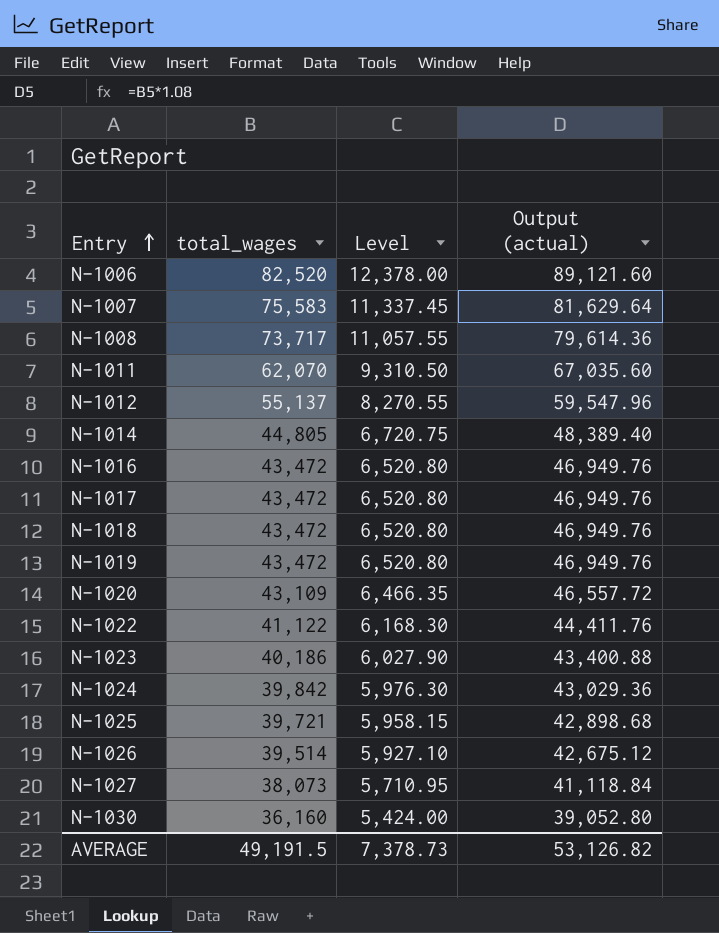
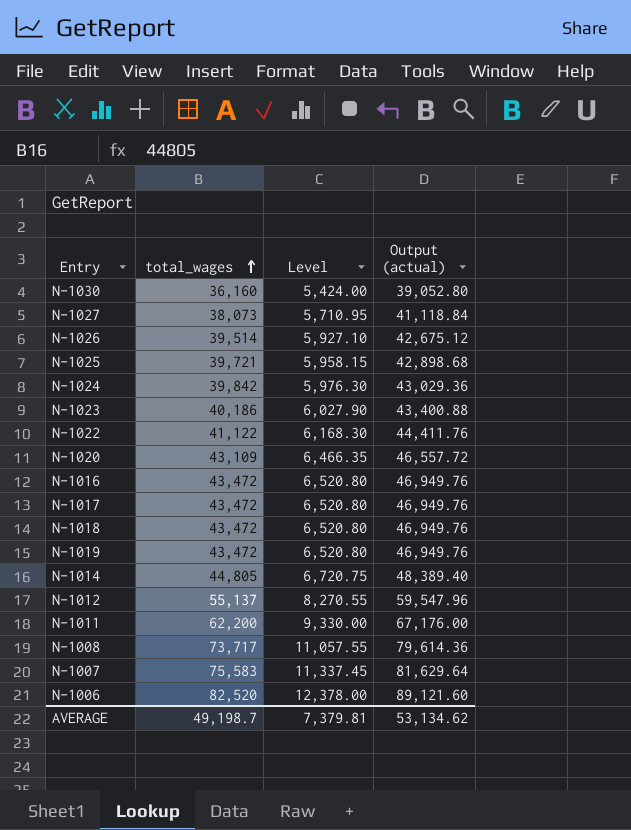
row order: Entry ascending -> total_wages ascending
N-1011 | total_wages: 62,070 -> 62,200
N-1011 | Level: 9,310.50 -> 9,330.00
N-1011 | Output (actual): 67,035.60 -> 67,176.00
AVERAGE | total_wages: 49,191.5 -> 49,198.7
AVERAGE | Level: 7,378.73 -> 7,379.81
AVERAGE | Output (actual): 53,126.82 -> 53,134.62

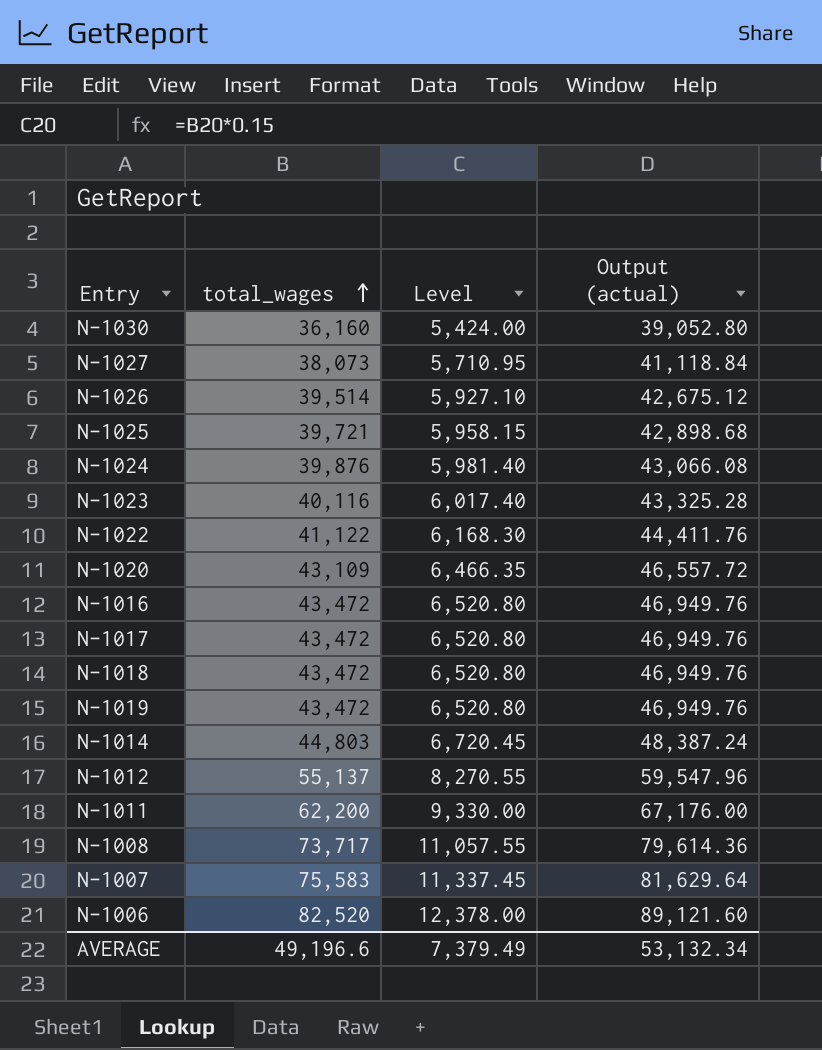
N-1024 | total_wages: 39,842 -> 39,876
N-1024 | Level: 5,976.30 -> 5,981.40
N-1024 | Output (actual): 43,029.36 -> 43,066.08
N-1023 | total_wages: 40,186 -> 40,116
N-1023 | Level: 6,027.90 -> 6,017.40
N-1023 | Output (actual): 43,400.88 -> 43,325.28
N-1014 | total_wages: 44,805 -> 44,803
N-1014 | Level: 6,720.75 -> 6,720.45
N-1014 | Output (actual): 48,389.40 -> 48,387.24
AVERAGE | total_wages: 49,198.7 -> 49,196.6
AVERAGE | Level: 7,379.81 -> 7,379.49
AVERAGE | Output (actual): 53,134.62 -> 53,132.34

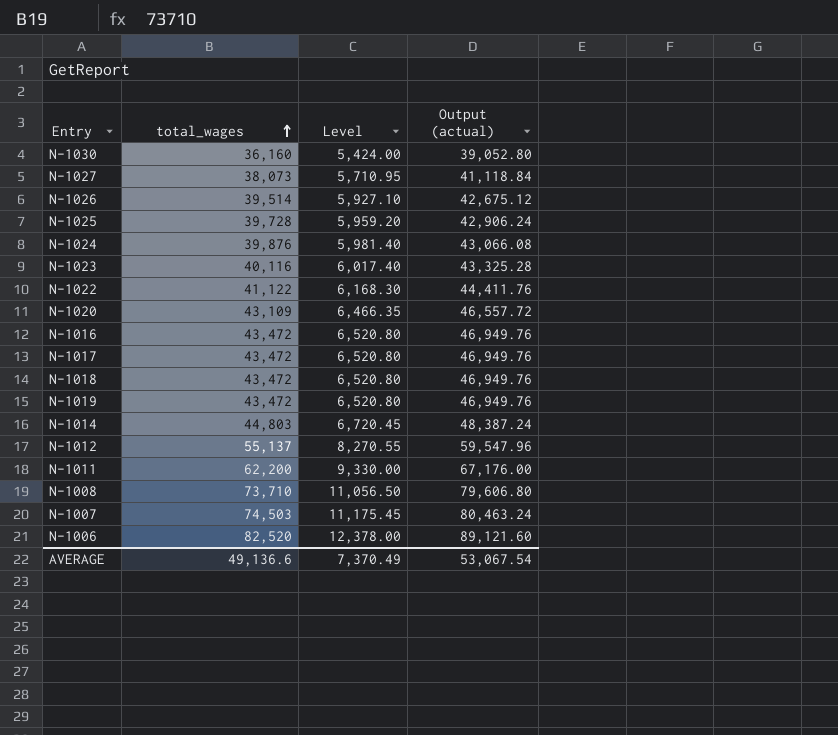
N-1025 | total_wages: 39,721 -> 39,728
N-1025 | Level: 5,958.15 -> 5,959.20
N-1025 | Output (actual): 42,898.68 -> 42,906.24
N-1008 | total_wages: 73,717 -> 73,710
N-1008 | Level: 11,057.55 -> 11,056.50
N-1008 | Output (actual): 79,614.36 -> 79,606.80
N-1007 | total_wages: 75,583 -> 74,503
N-1007 | Level: 11,337.45 -> 11,175.45
N-1007 | Output (actual): 81,629.64 -> 80,463.24
AVERAGE | total_wages: 49,196.6 -> 49,136.6
AVERAGE | Level: 7,379.49 -> 7,370.49
AVERAGE | Output (actual): 53,132.34 -> 53,067.54

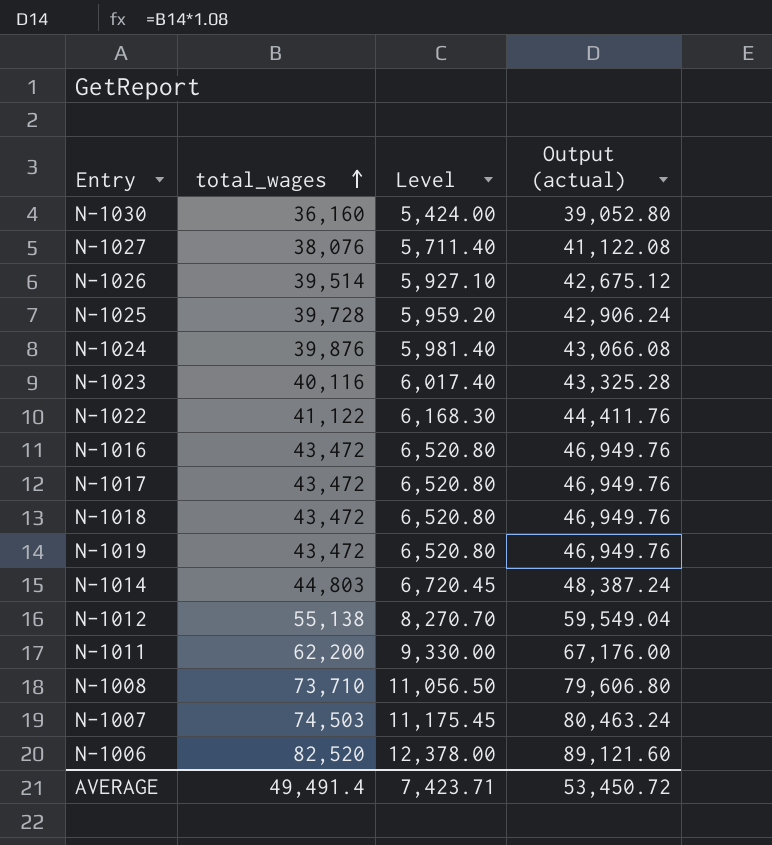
row N-1020: 43,109 | 6,466.35 | 46,557.72 -> none
N-1027 | total_wages: 38,073 -> 38,076
N-1027 | Level: 5,710.95 -> 5,711.40
N-1027 | Output (actual): 41,118.84 -> 41,122.08
N-1012 | total_wages: 55,137 -> 55,138
N-1012 | Level: 8,270.55 -> 8,270.70
N-1012 | Output (actual): 59,547.96 -> 59,549.04
AVERAGE | total_wages: 49,136.6 -> 49,491.4
AVERAGE | Level: 7,370.49 -> 7,423.71
AVERAGE | Output (actual): 53,067.54 -> 53,450.72

